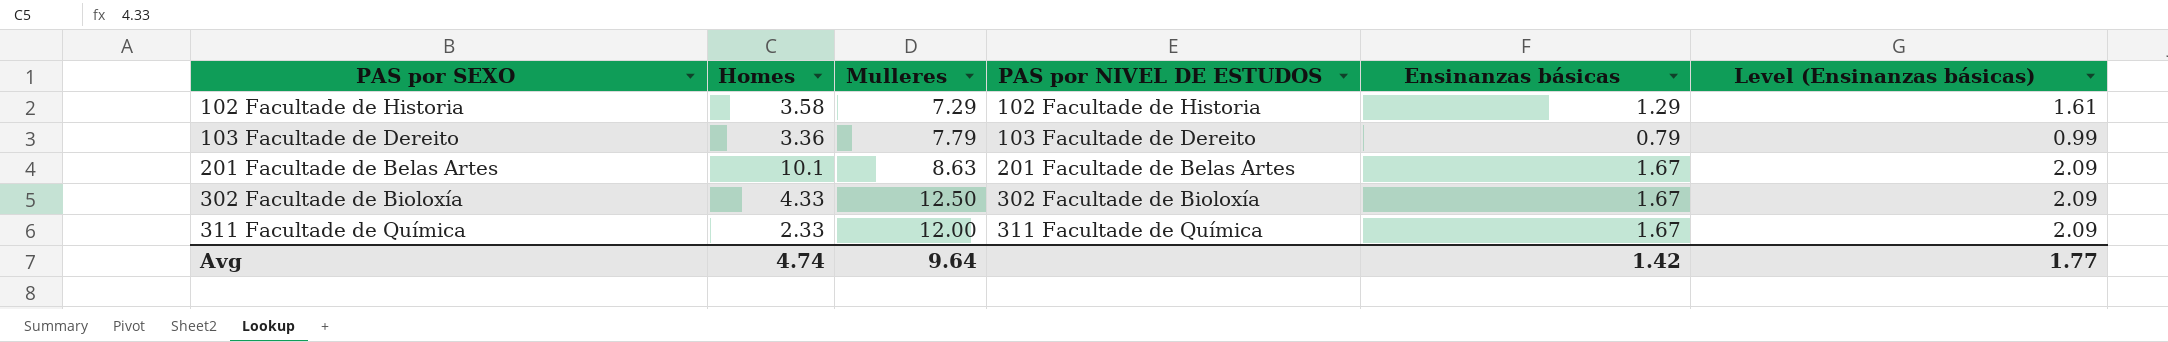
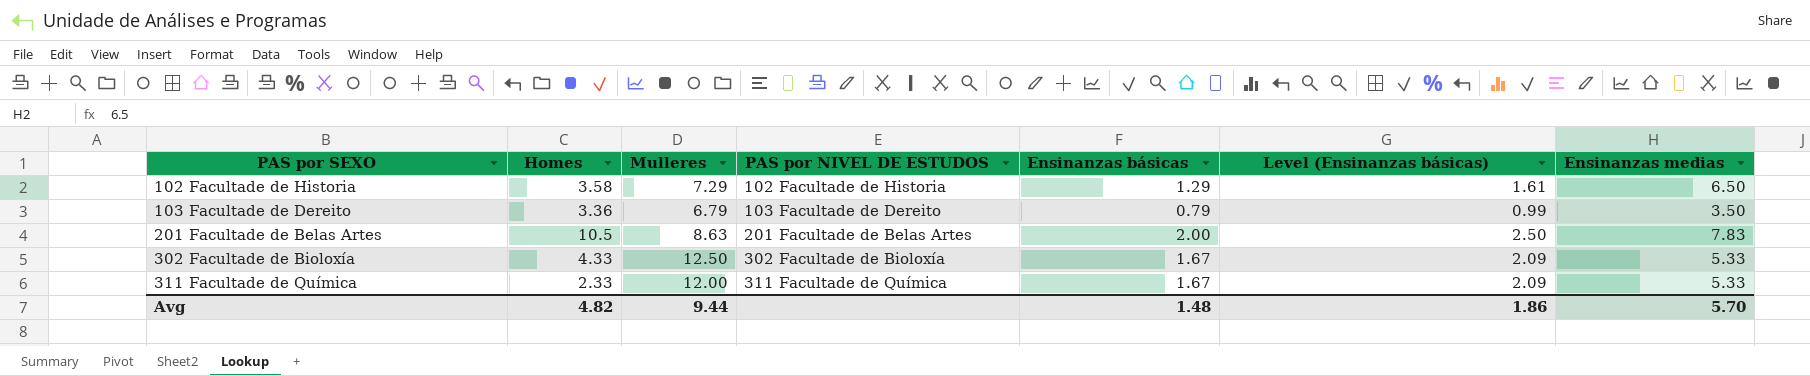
column Ensinanzas medias | position: none -> 7
103 Facultade de Dereito | Mulleres: 7.79 -> 6.79
201 Facultade de Belas Artes | Homes: 10.1 -> 10.5
201 Facultade de Belas Artes | Ensinanzas básicas: 1.67 -> 2.00
201 Facultade de Belas Artes | Level (Ensinanzas básicas): 2.09 -> 2.50
Avg | Homes: 4.74 -> 4.82
Avg | Mulleres: 9.64 -> 9.44
Avg | Ensinanzas básicas: 1.42 -> 1.48
Avg | Level (Ensinanzas básicas): 1.77 -> 1.86

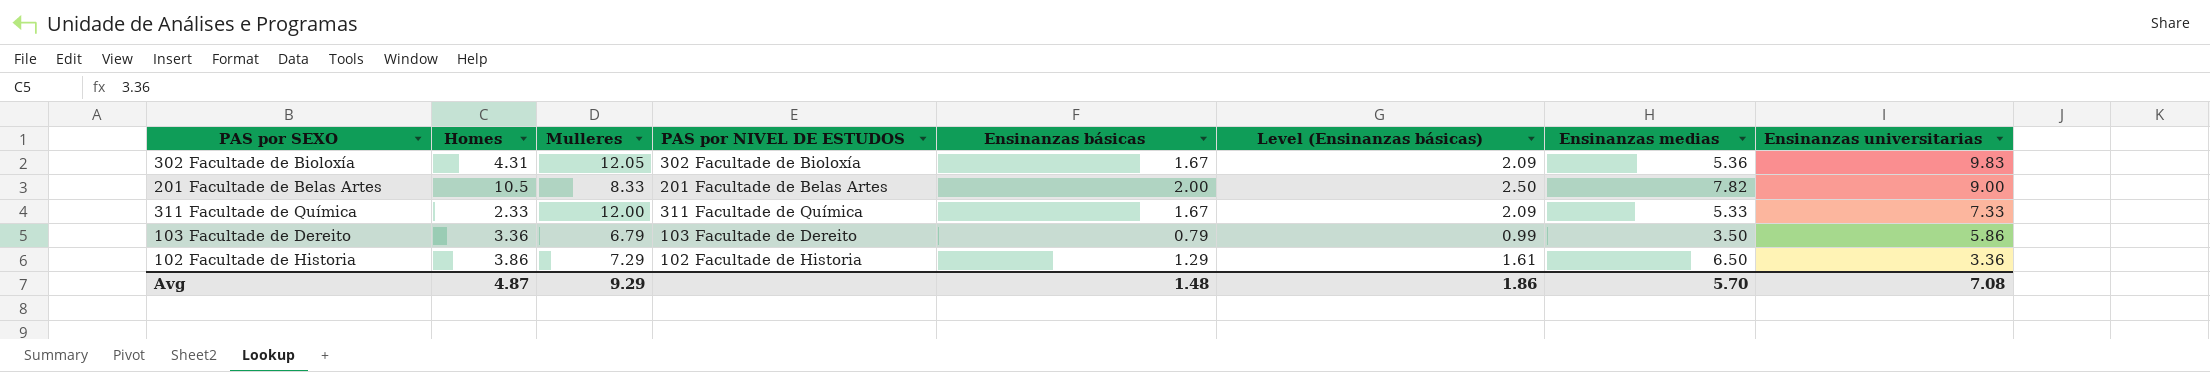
row order: PAS por SEXO ascending -> Ensinanzas universitarias descending
column Ensinanzas universitarias | position: none -> 8
302 Facultade de Bioloxía | Homes: 4.33 -> 4.31
302 Facultade de Bioloxía | Mulleres: 12.50 -> 12.05
302 Facultade de Bioloxía | Ensinanzas medias: 5.33 -> 5.36
201 Facultade de Belas Artes | Mulleres: 8.63 -> 8.33
201 Facultade de Belas Artes | Ensinanzas medias: 7.83 -> 7.82
102 Facultade de Historia | Homes: 3.58 -> 3.86
Avg | Homes: 4.82 -> 4.87
Avg | Mulleres: 9.44 -> 9.29

